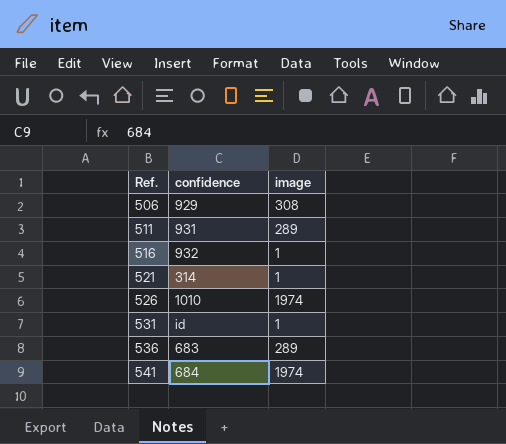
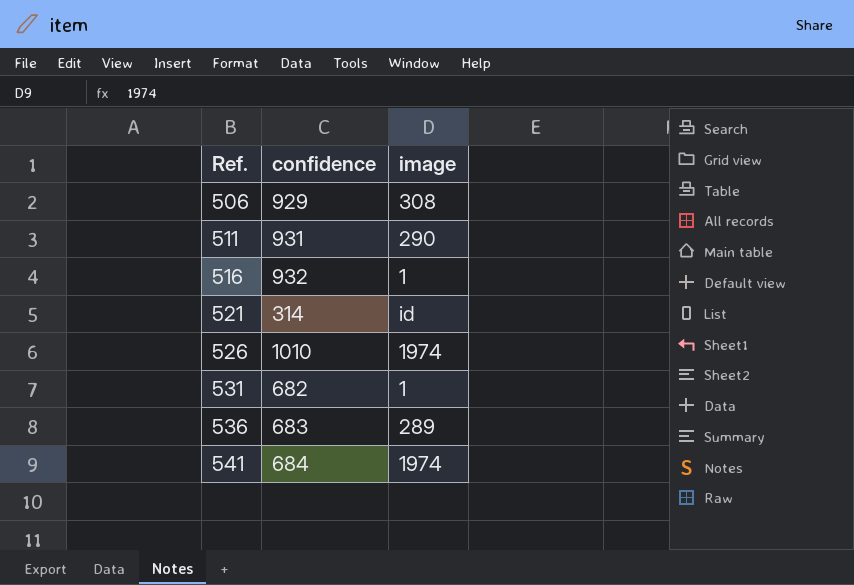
511 | image: 289 -> 290
521 | image: 1 -> id
531 | confidence: id -> 682

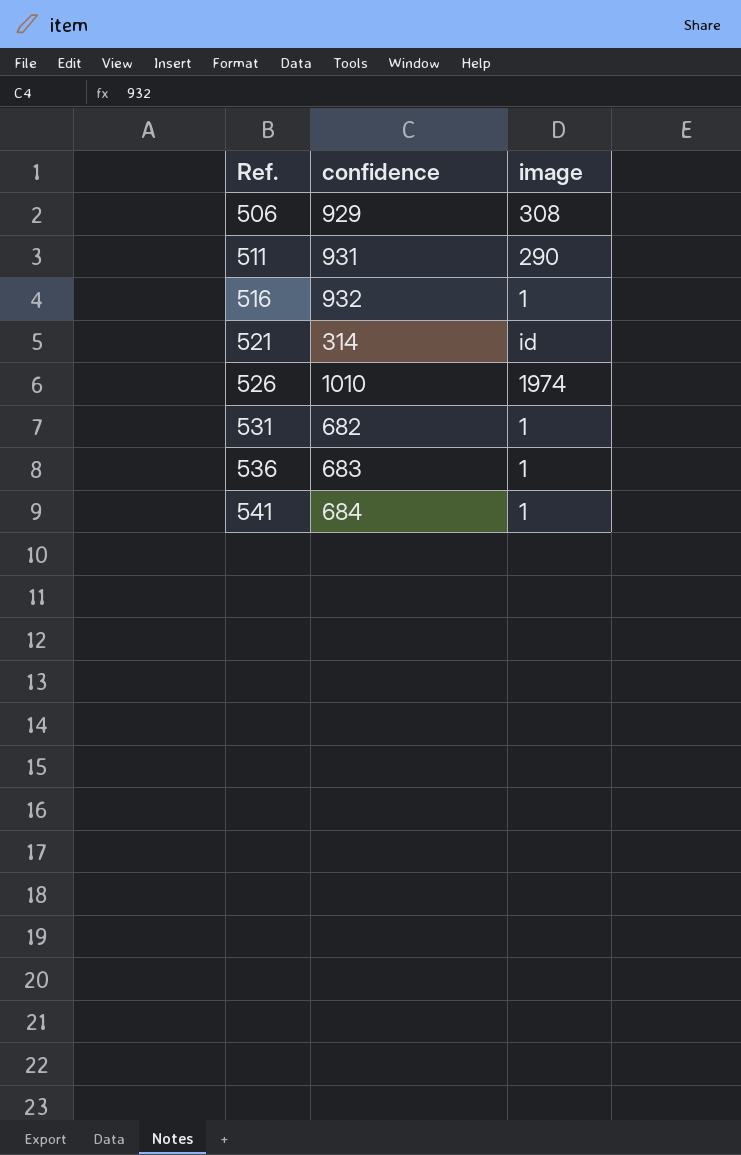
536 | image: 289 -> 1
541 | image: 1974 -> 1

